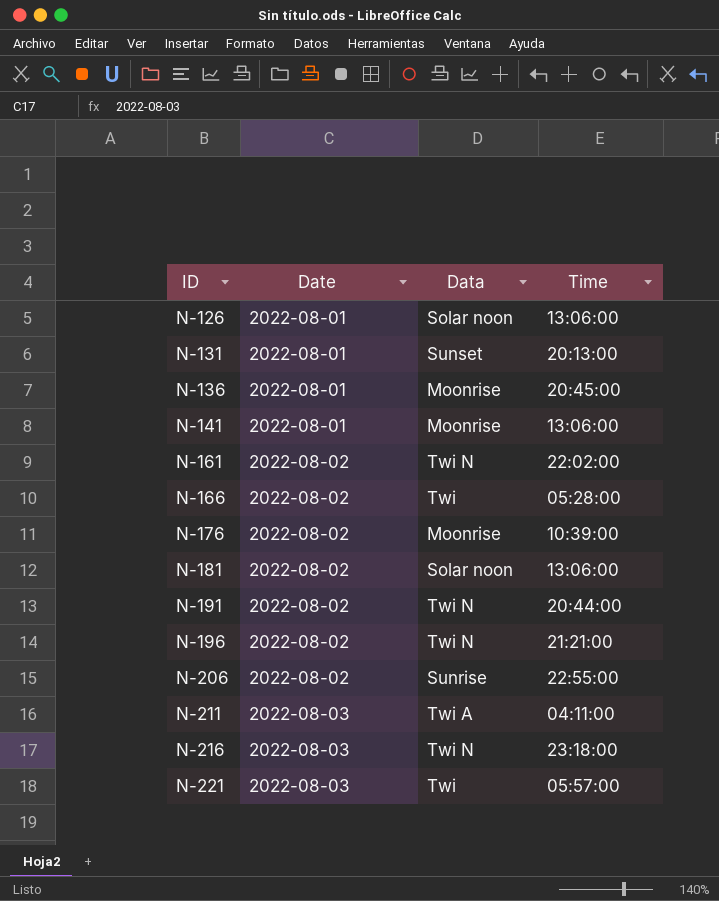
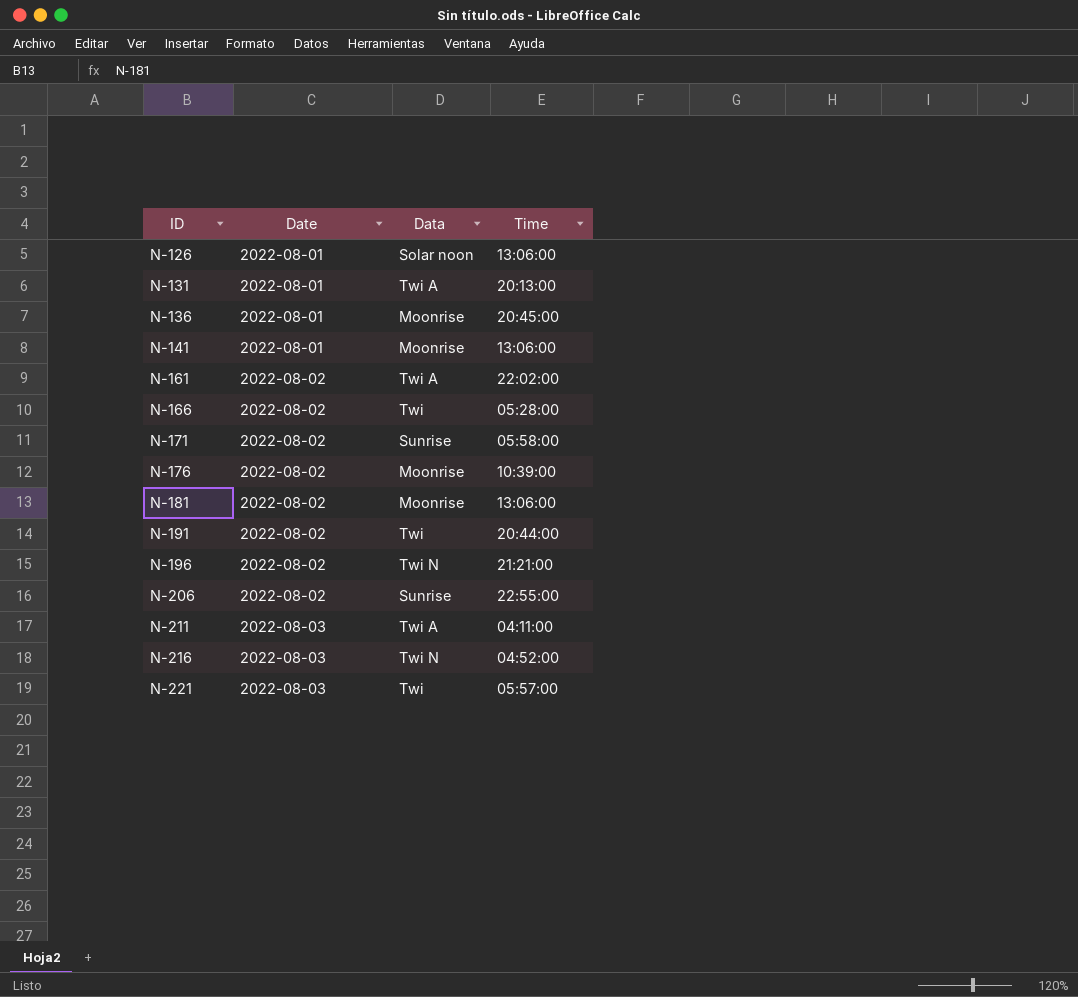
N-131 | Data: Sunset -> Twi A
N-161 | Data: Twi N -> Twi A
row N-171: none -> 2022-08-02 | Sunrise | 05:58:00
N-181 | Data: Solar noon -> Moonrise
N-191 | Data: Twi N -> Twi
N-216 | Time: 23:18:00 -> 04:52:00

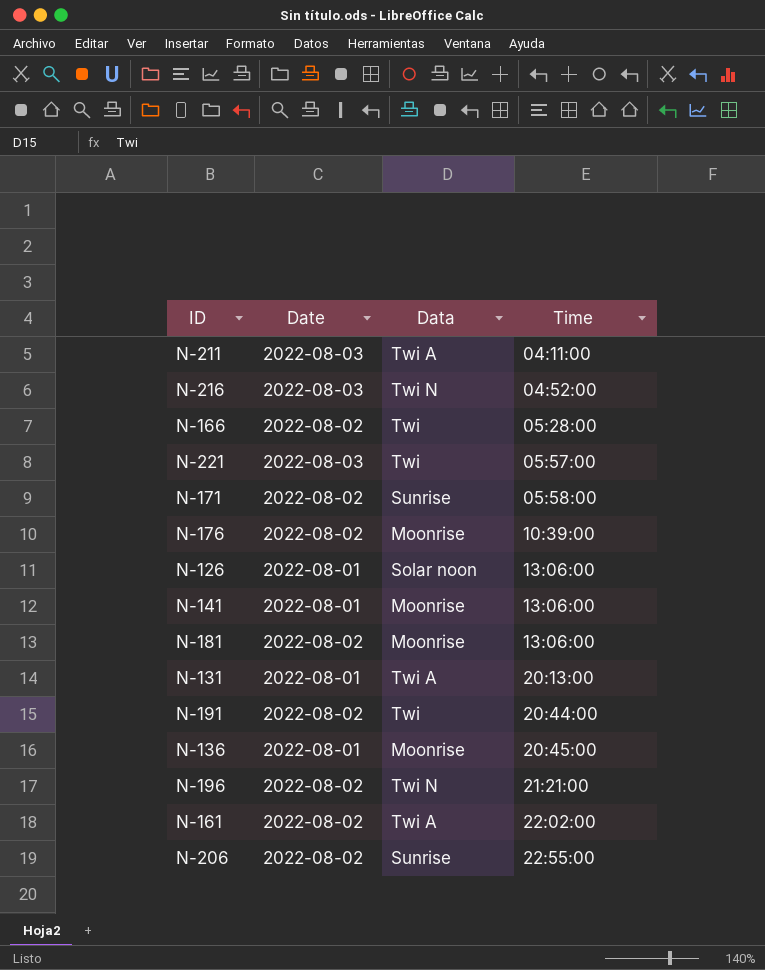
row order: ID ascending -> Time ascending

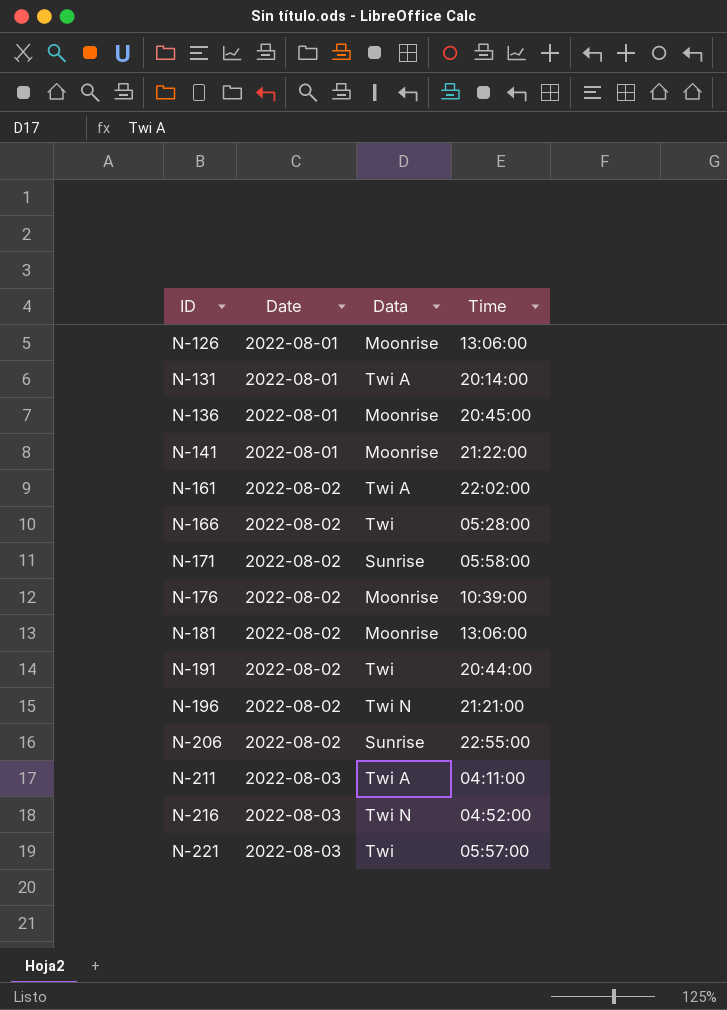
row order: Time ascending -> ID ascending
N-126 | Data: Solar noon -> Moonrise
N-131 | Time: 20:13:00 -> 20:14:00
N-141 | Time: 13:06:00 -> 21:22:00

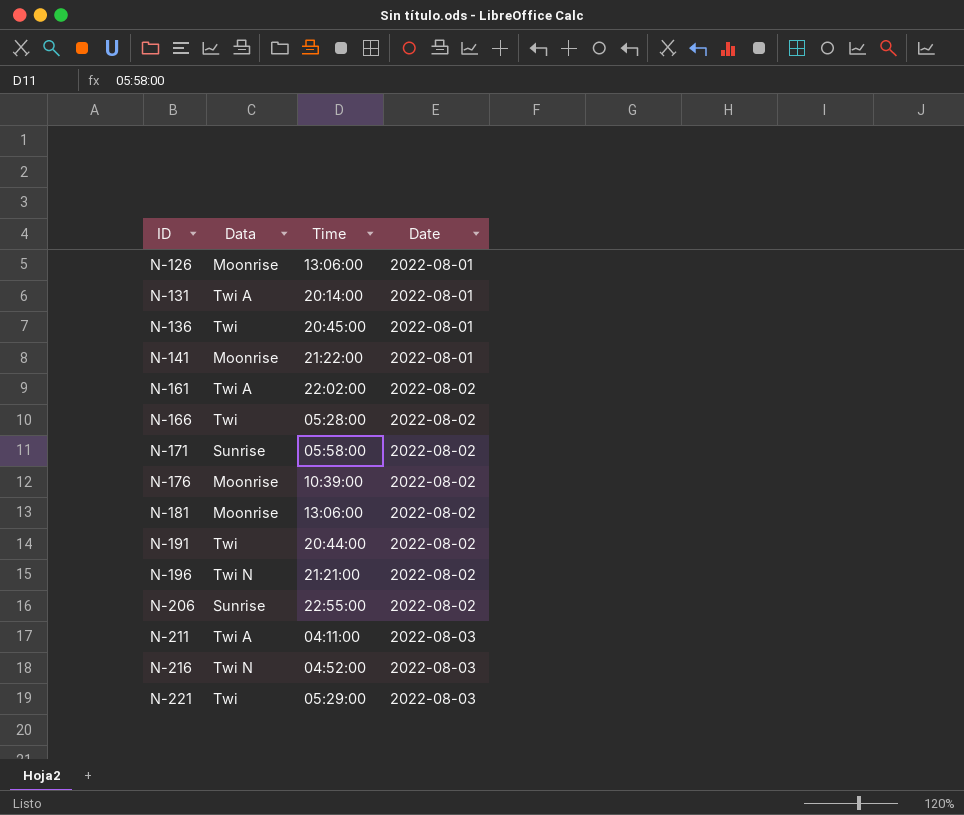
column Date | position: 2 -> 4
N-136 | Data: Moonrise -> Twi
N-221 | Time: 05:57:00 -> 05:29:00

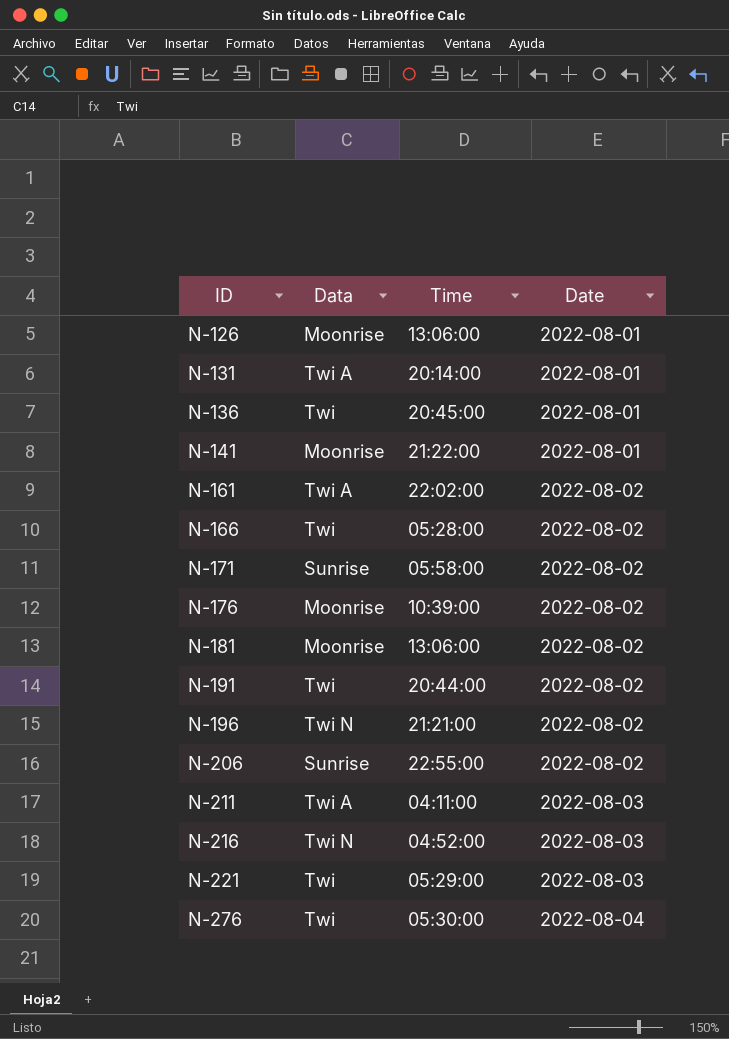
row N-276: none -> Twi | 05:30:00 | 2022-08-04

